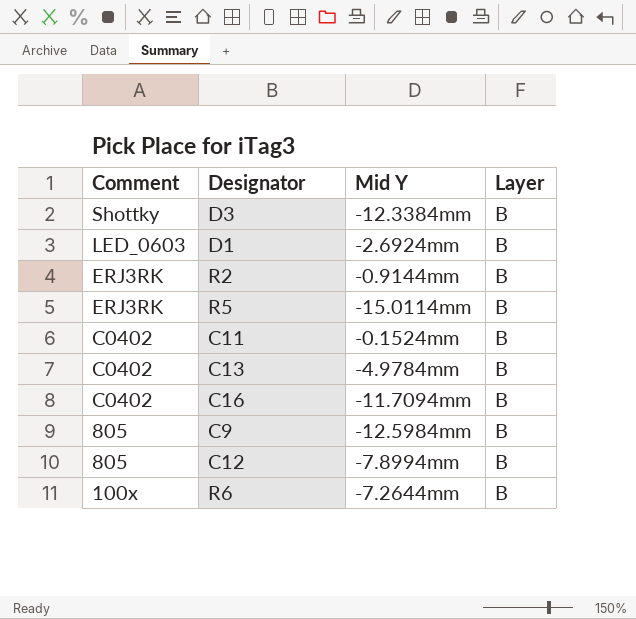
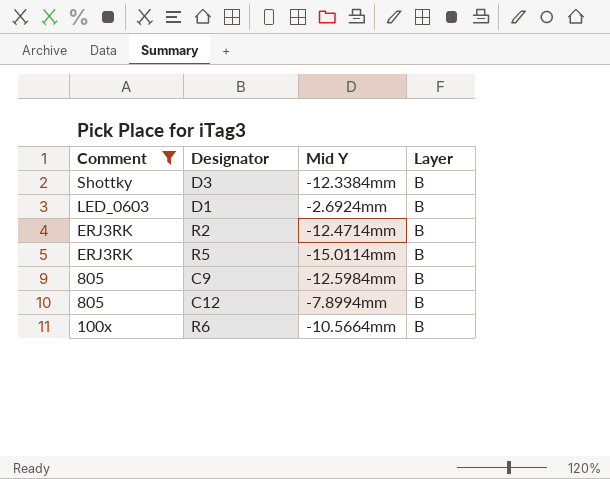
filter: none -> Comment != C0402
R2 | Mid Y: -0.9144mm -> -12.4714mm
R6 | Mid Y: -7.2644mm -> -10.5664mm

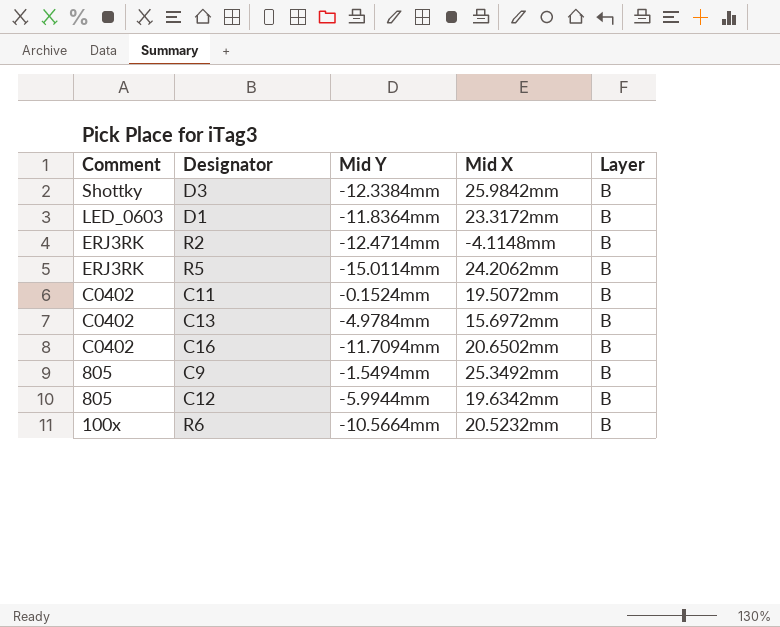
filter: Comment != C0402 -> none
column Mid X | position: none -> 4
D1 | Mid Y: -2.6924mm -> -11.8364mm
C9 | Mid Y: -12.5984mm -> -1.5494mm
C12 | Mid Y: -7.8994mm -> -5.9944mm

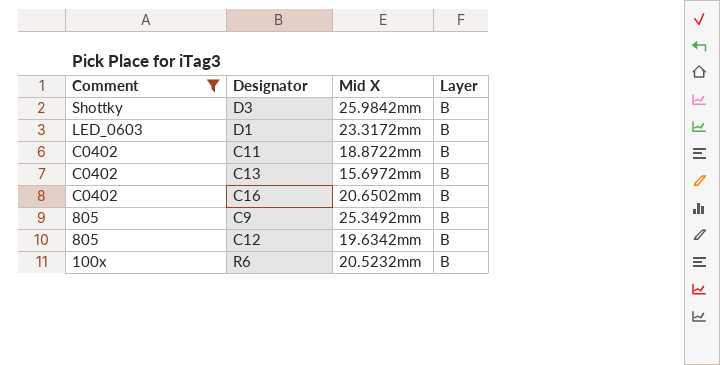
filter: none -> Comment != ERJ3RK
column Mid Y | position: 3 -> none
C11 | Mid X: 19.5072mm -> 18.8722mm

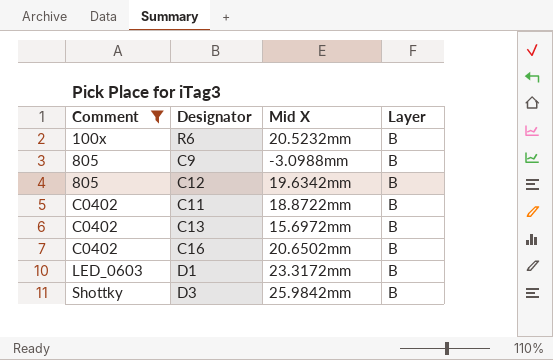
row order: Comment descending -> Comment ascending
C9 | Mid X: 25.3492mm -> -3.0988mm

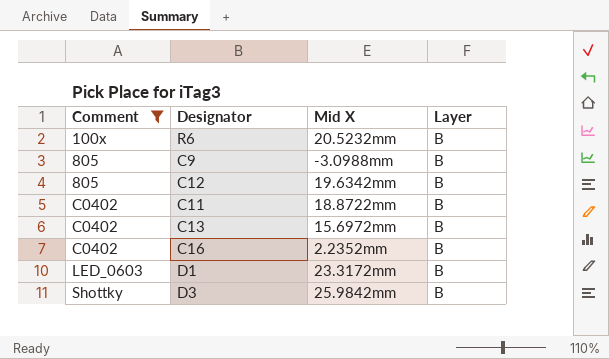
C16 | Mid X: 20.6502mm -> 2.2352mm

